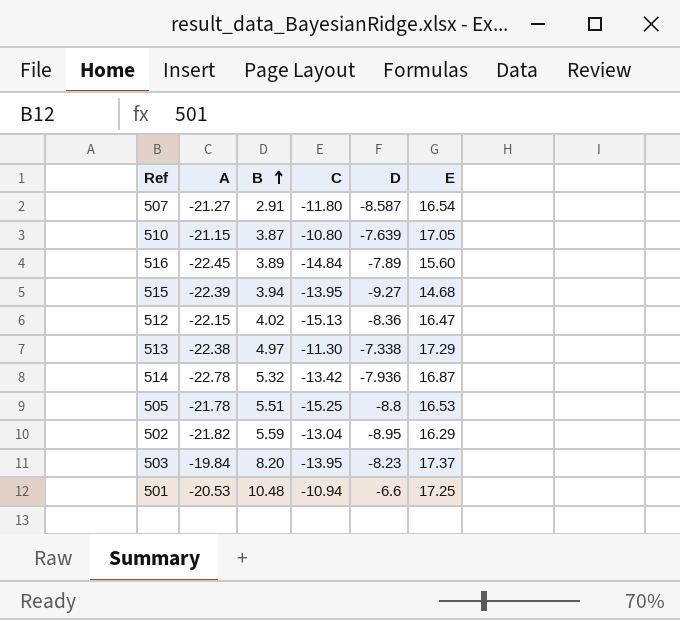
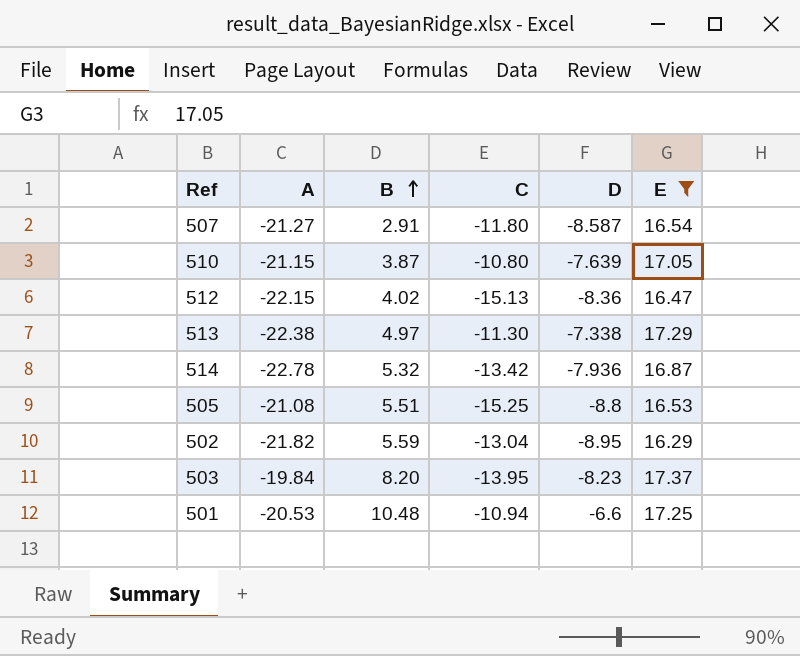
filter: none -> E >= 16.29
505 | A: -21.78 -> -21.08

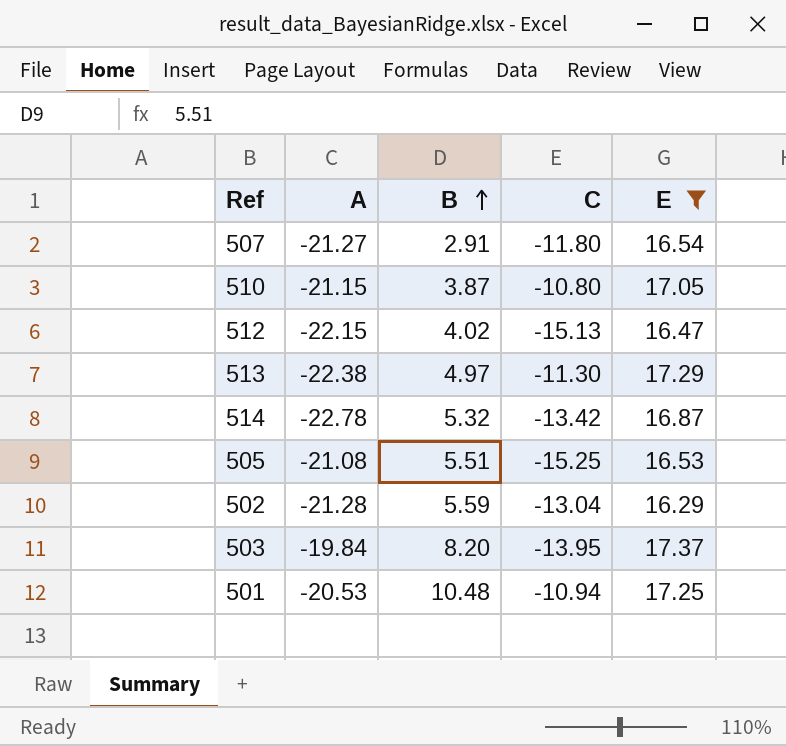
column D | position: 5 -> none
502 | A: -21.82 -> -21.28

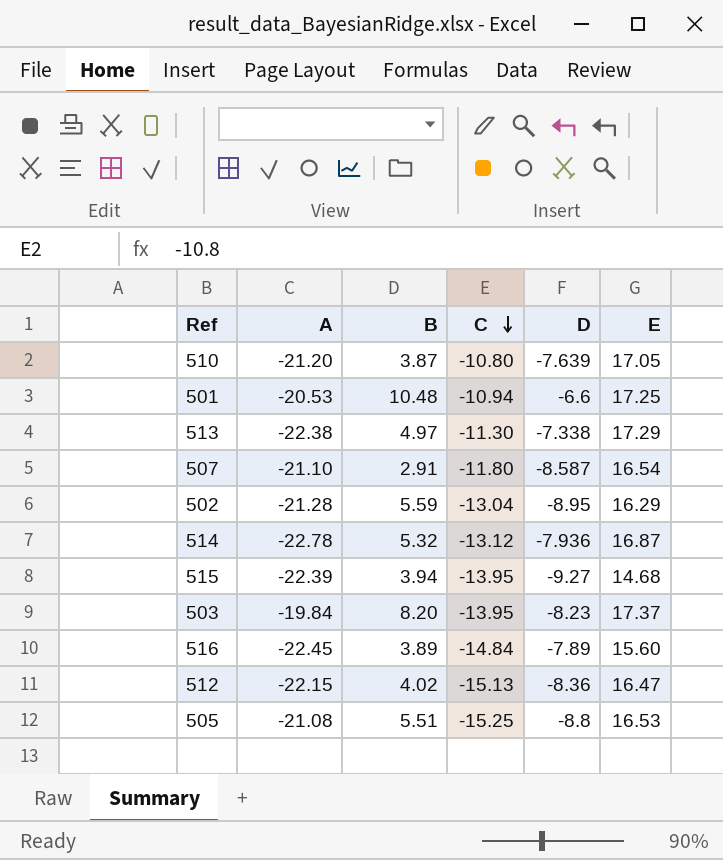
filter: E >= 16.29 -> none
row order: B ascending -> C descending
column D | position: none -> 5
510 | A: -21.15 -> -21.20
507 | A: -21.27 -> -21.10
514 | C: -13.42 -> -13.12

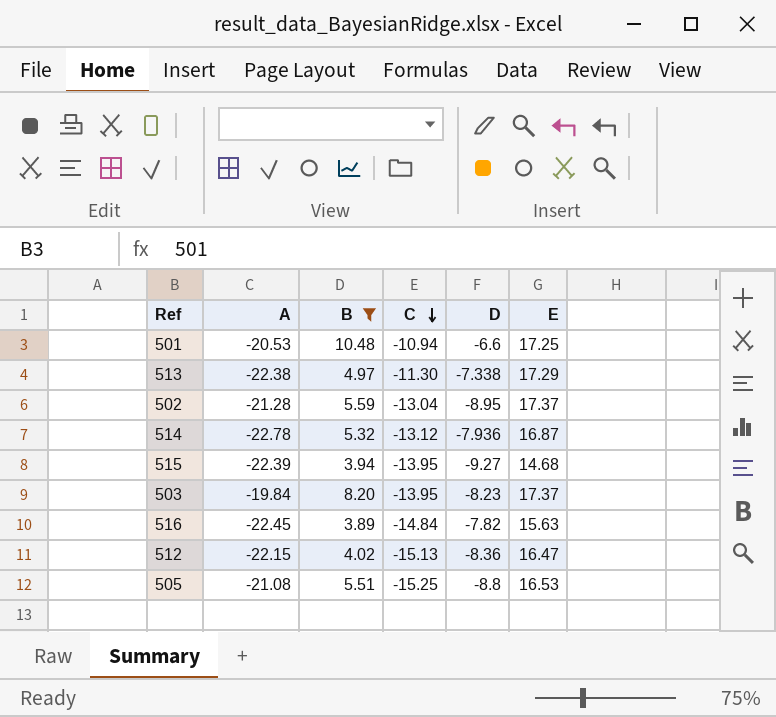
filter: none -> B >= 3.89
502 | E: 16.29 -> 17.37
516 | D: -7.89 -> -7.82
516 | E: 15.60 -> 15.63

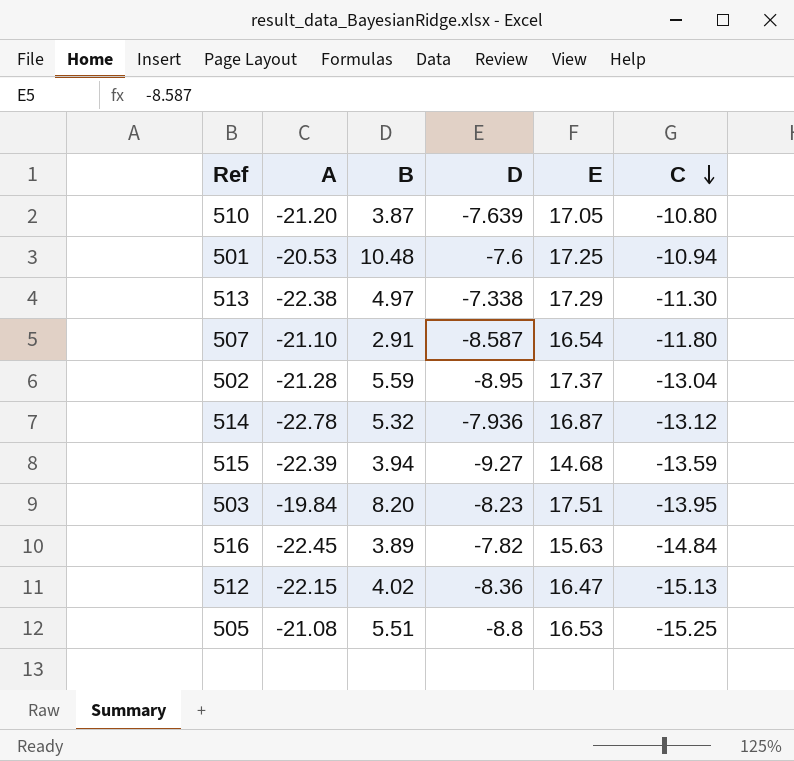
filter: B >= 3.89 -> none
column C | position: 4 -> 6
501 | D: -6.6 -> -7.6
515 | C: -13.95 -> -13.59
503 | E: 17.37 -> 17.51

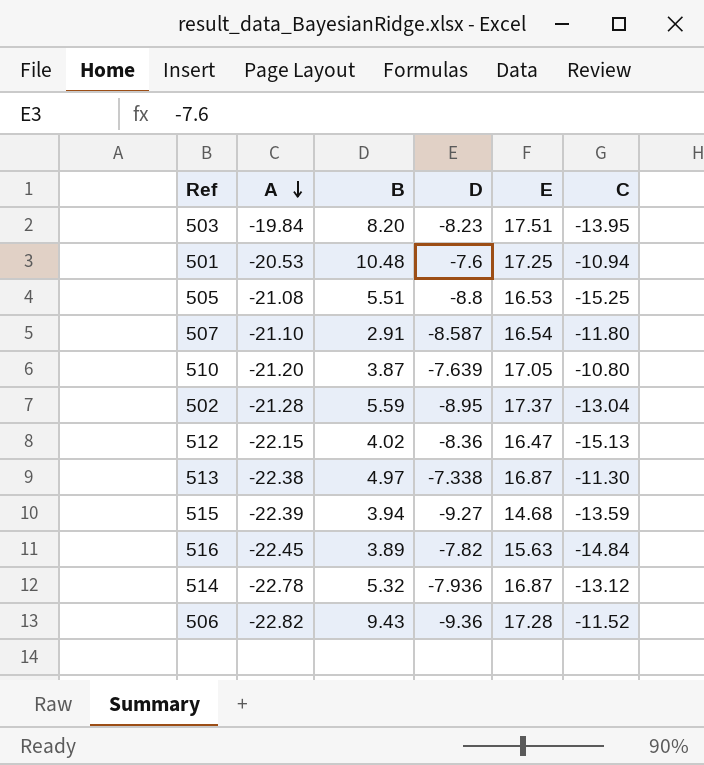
row order: C descending -> A descending
513 | E: 17.29 -> 16.87
row 506: none -> -22.82 | 9.43 | -9.36 | 17.28 | -11.52

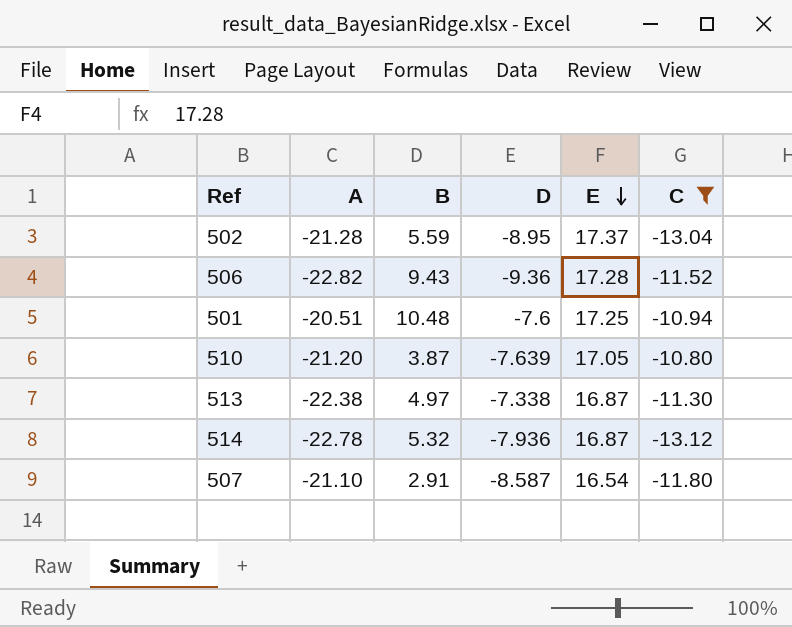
filter: none -> C >= -13.12
row order: A descending -> E descending
501 | A: -20.53 -> -20.51

